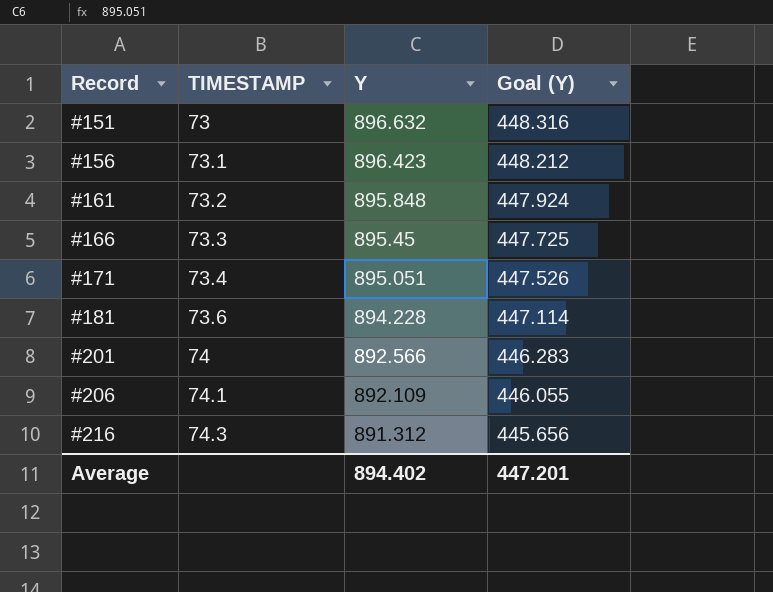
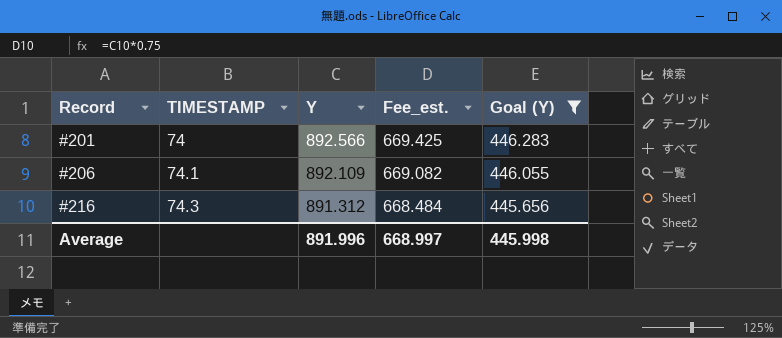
filter: none -> Goal (Y) <= 446.283
column Fee_est. | formula: none -> [Y] * 0.75
Average | Y: 894.402 -> 891.996
Average | Goal (Y): 447.201 -> 445.998

